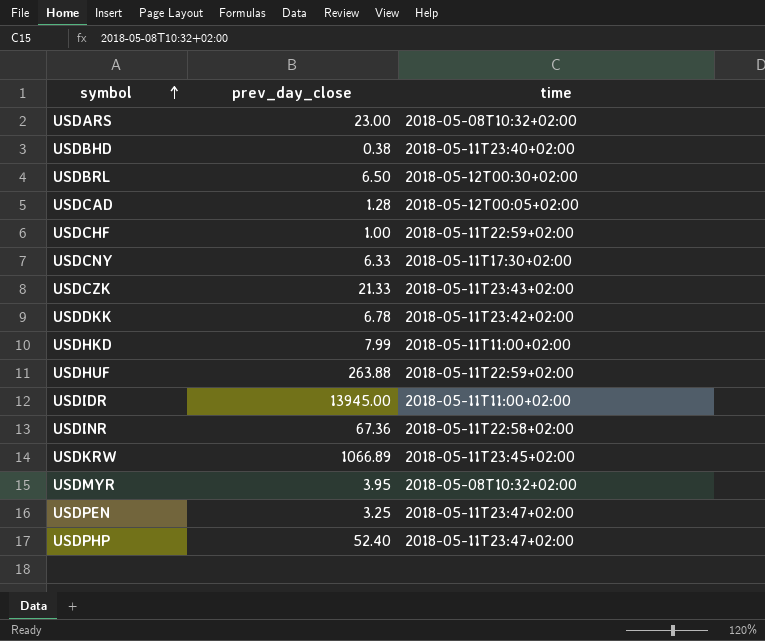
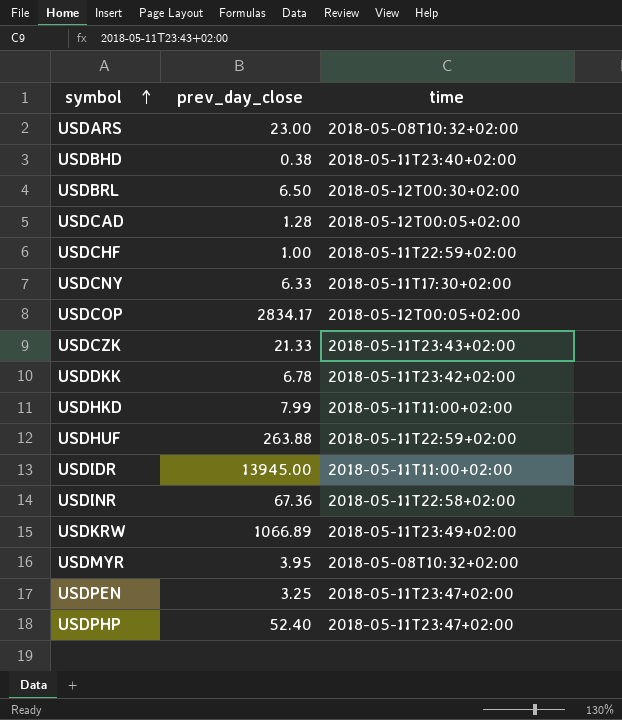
row USDCOP: none -> 2834.17 | 2018-05-12T00:05+02:00
USDKRW | time: 2018-05-11T23:45+02:00 -> 2018-05-11T23:49+02:00

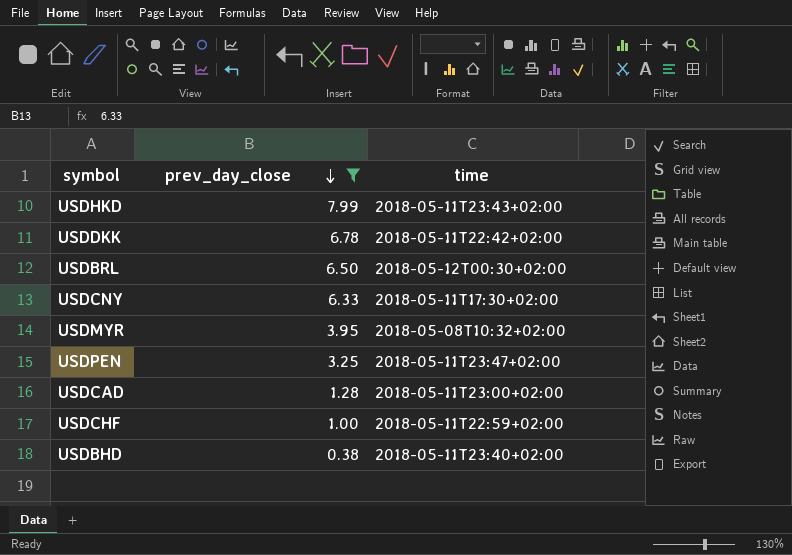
filter: none -> prev_day_close <= 7.99
row order: symbol ascending -> prev_day_close descending
USDHKD | time: 2018-05-11T11:00+02:00 -> 2018-05-11T23:43+02:00
USDDKK | time: 2018-05-11T23:42+02:00 -> 2018-05-11T22:42+02:00
USDCAD | time: 2018-05-12T00:05+02:00 -> 2018-05-11T23:00+02:00

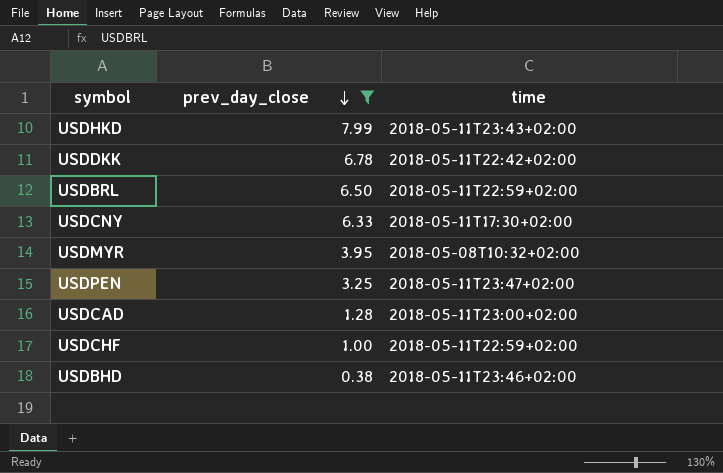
USDBRL | time: 2018-05-12T00:30+02:00 -> 2018-05-11T22:59+02:00
USDBHD | time: 2018-05-11T23:40+02:00 -> 2018-05-11T23:46+02:00

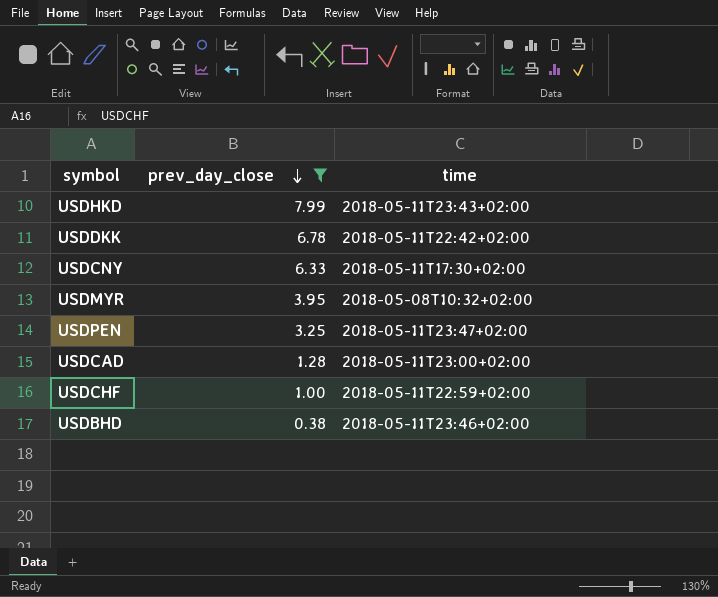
row USDBRL: 6.50 | 2018-05-11T22:59+02:00 -> none

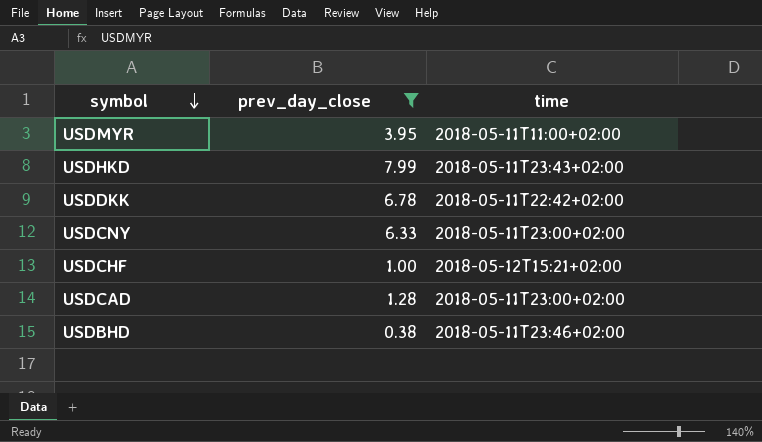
row order: prev_day_close descending -> symbol descending
row USDPEN: 3.25 | 2018-05-11T23:47+02:00 -> none
USDMYR | time: 2018-05-08T10:32+02:00 -> 2018-05-11T11:00+02:00
USDCNY | time: 2018-05-11T17:30+02:00 -> 2018-05-11T23:00+02:00
USDCHF | time: 2018-05-11T22:59+02:00 -> 2018-05-12T15:21+02:00

